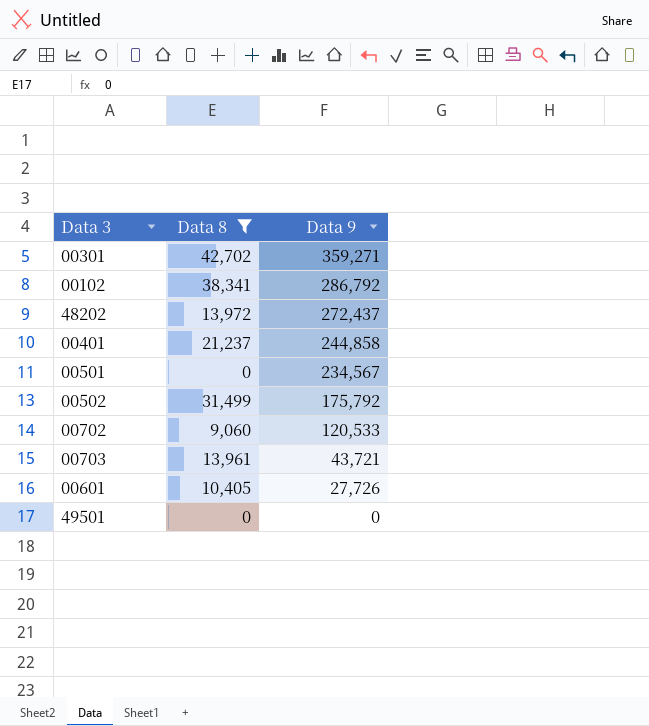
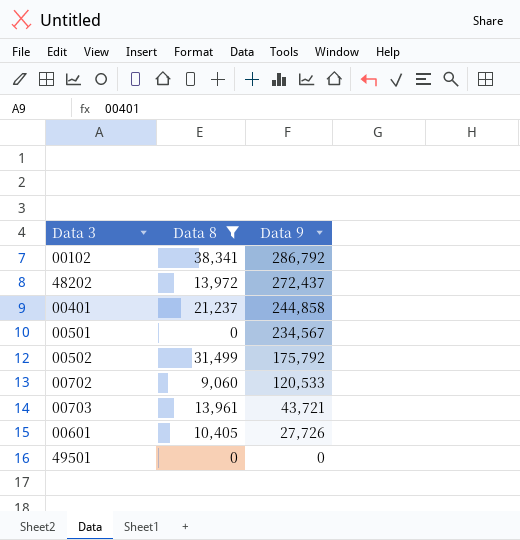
row 00301: 42,702 | 359,271 -> none

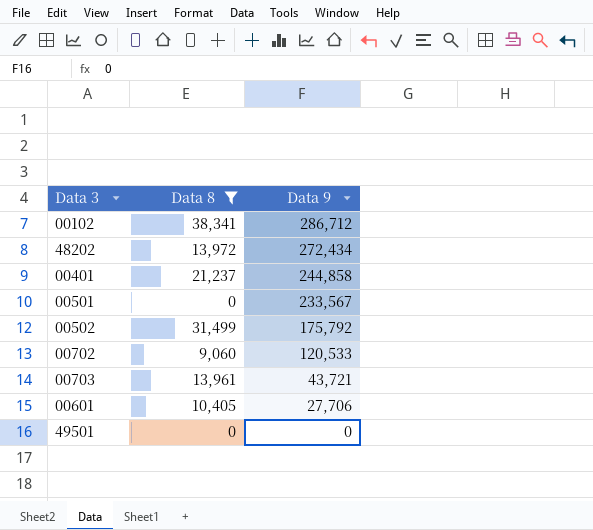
00102 | Data 9: 286,792 -> 286,712
48202 | Data 9: 272,437 -> 272,434
00501 | Data 9: 234,567 -> 233,567
00601 | Data 9: 27,726 -> 27,706

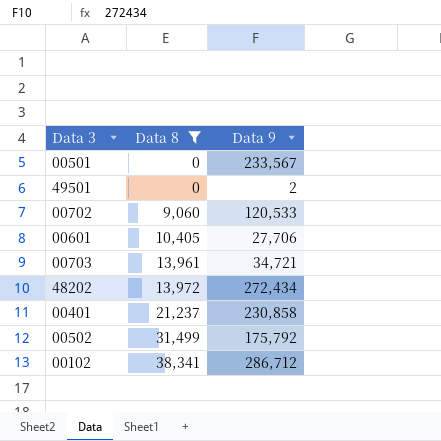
row order: Data 9 descending -> Data 8 ascending
49501 | Data 9: 0 -> 2
00703 | Data 9: 43,721 -> 34,721
00401 | Data 9: 244,858 -> 230,858

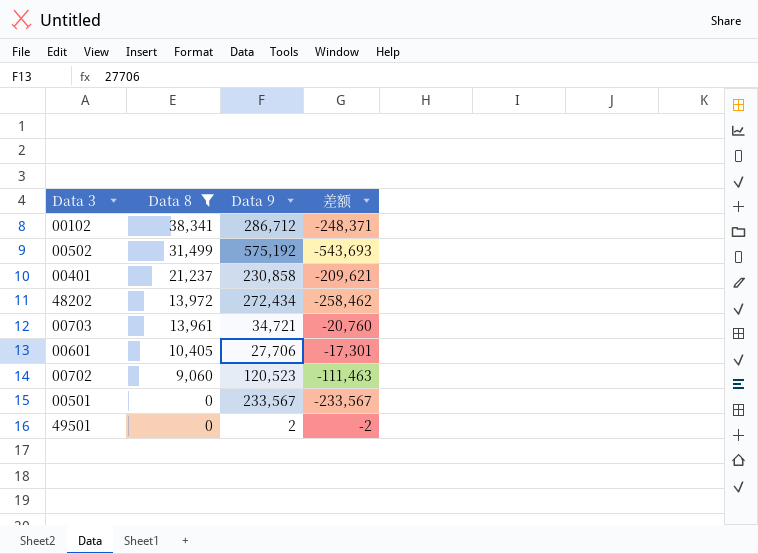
row order: Data 8 ascending -> Data 8 descending
column 差额 | formula: none -> [Data 8] - [Data 9]
00502 | Data 9: 175,792 -> 575,192
00702 | Data 9: 120,533 -> 120,523

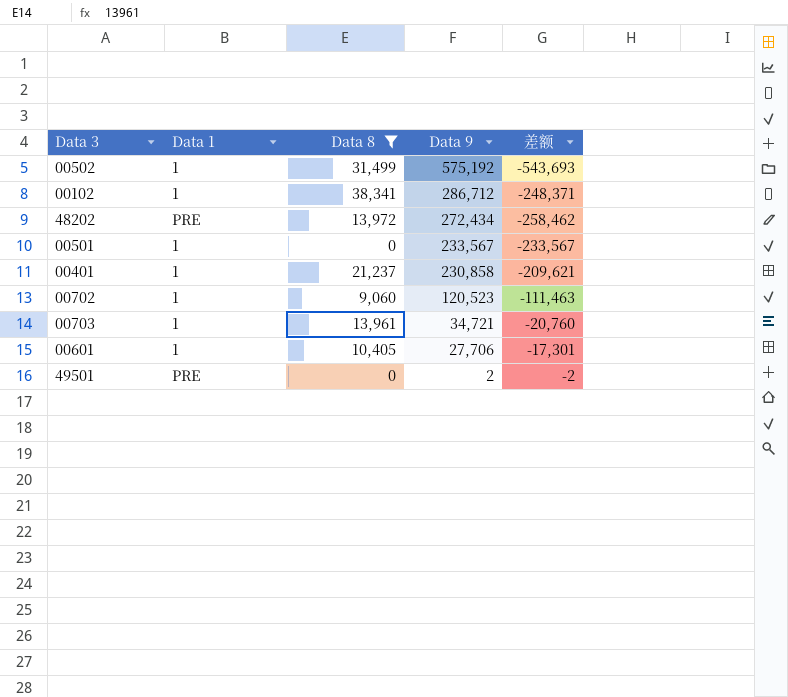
row order: Data 8 descending -> Data 9 descending
column Data 1 | position: none -> 2

